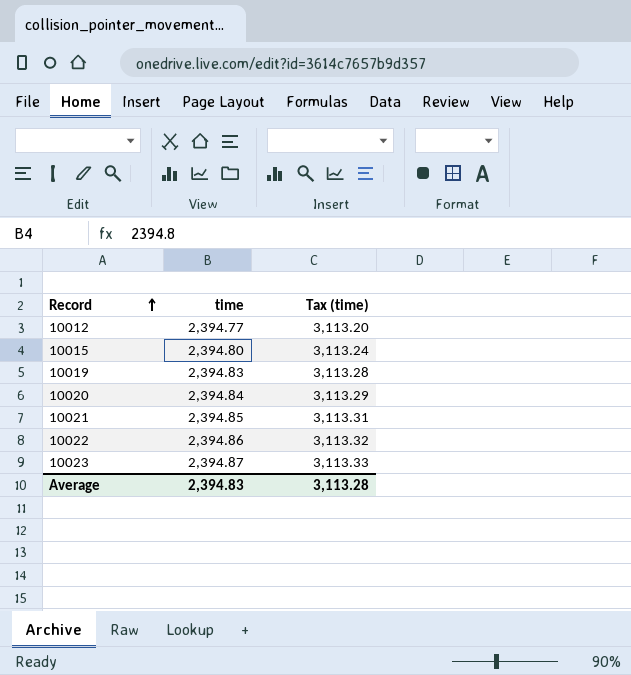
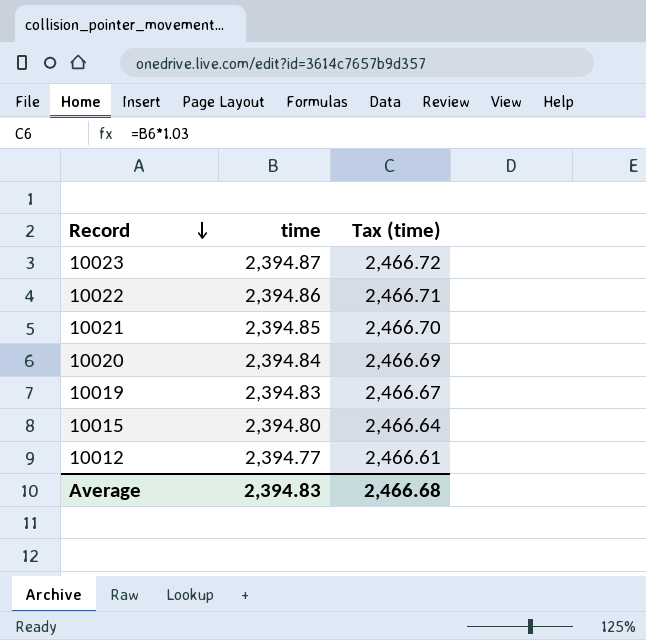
row order: Record ascending -> Record descending
column Tax (time) | formula: [time] * 1.3 -> [time] * 1.03
Average | Tax (time): 3,113.28 -> 2,466.68

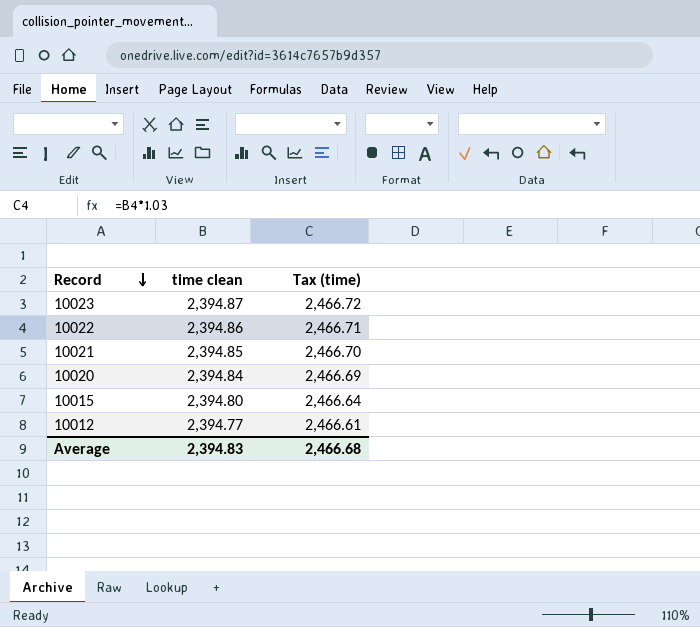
column name: time -> time clean
row 10019: 2,394.83 | 2,466.67 -> none

